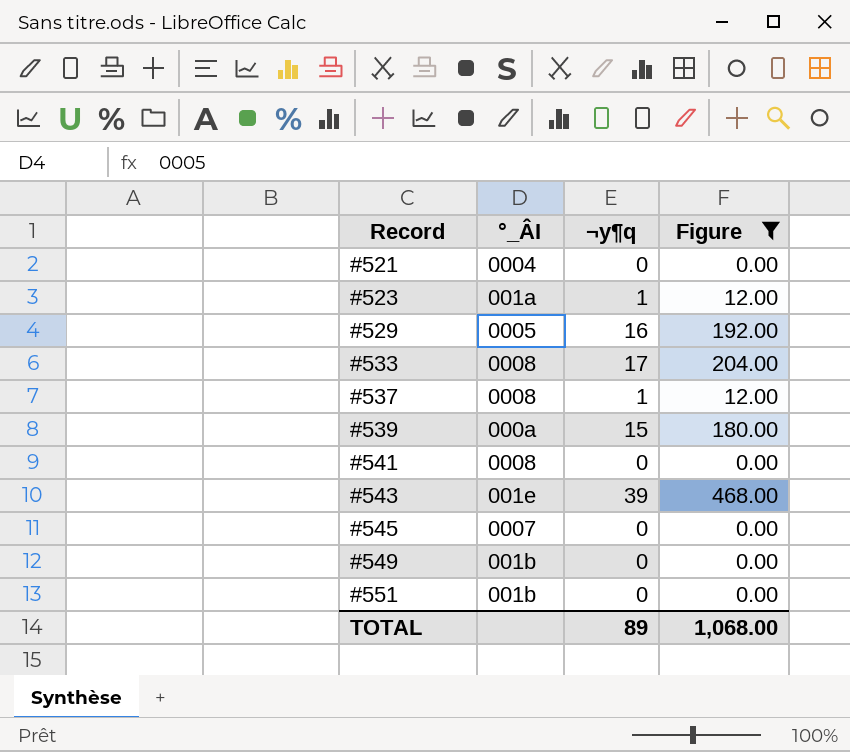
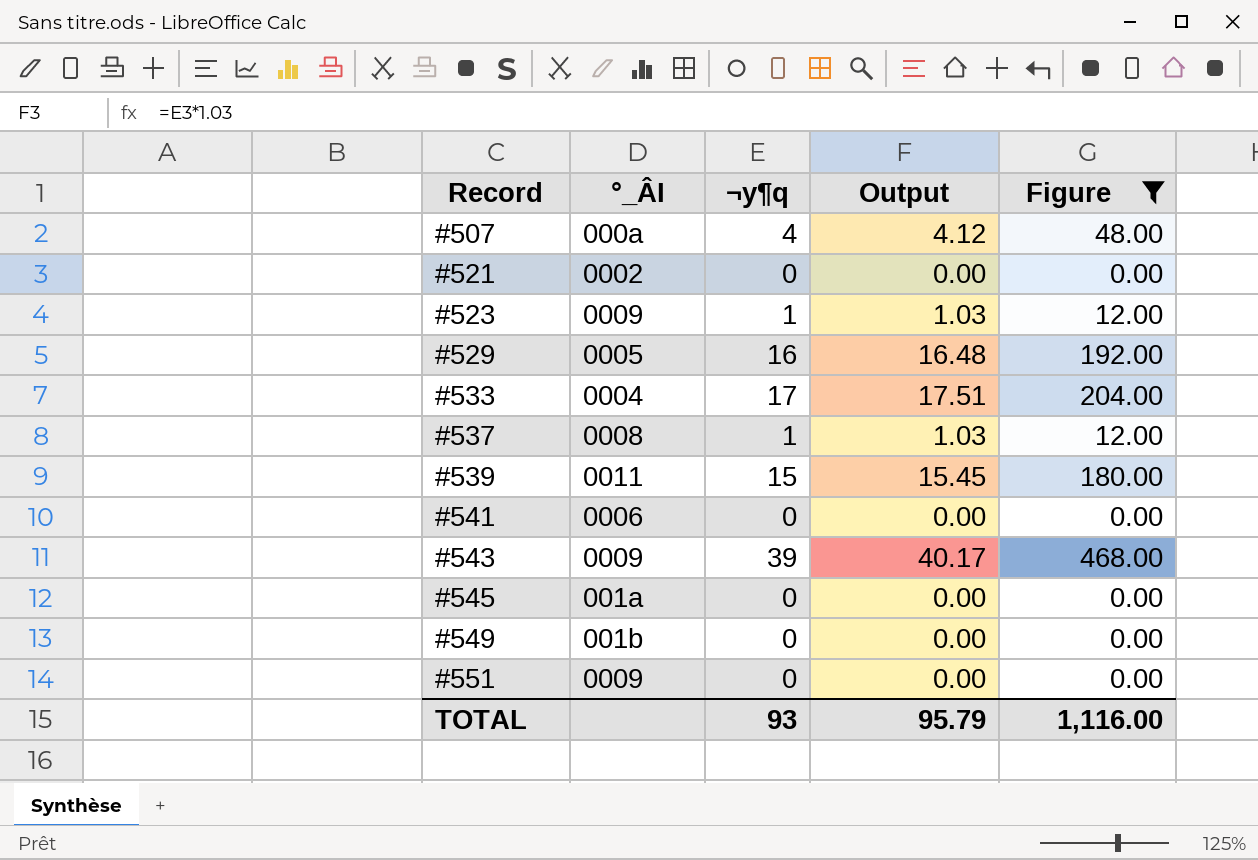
column Output | formula: none -> [¬y¶q] * 1.03
row #507: none -> 000a | 4 | 4.12 | 48.00
#521 | °_ÂI: 0004 -> 0002
#523 | °_ÂI: 001a -> 0009
#533 | °_ÂI: 0008 -> 0004
#539 | °_ÂI: 000a -> 0011
#541 | °_ÂI: 0008 -> 0006
#543 | °_ÂI: 001e -> 0009
#545 | °_ÂI: 0007 -> 001a
#551 | °_ÂI: 001b -> 0009
TOTAL | ¬y¶q: 89 -> 93
TOTAL | Figure: 1,068.00 -> 1,116.00

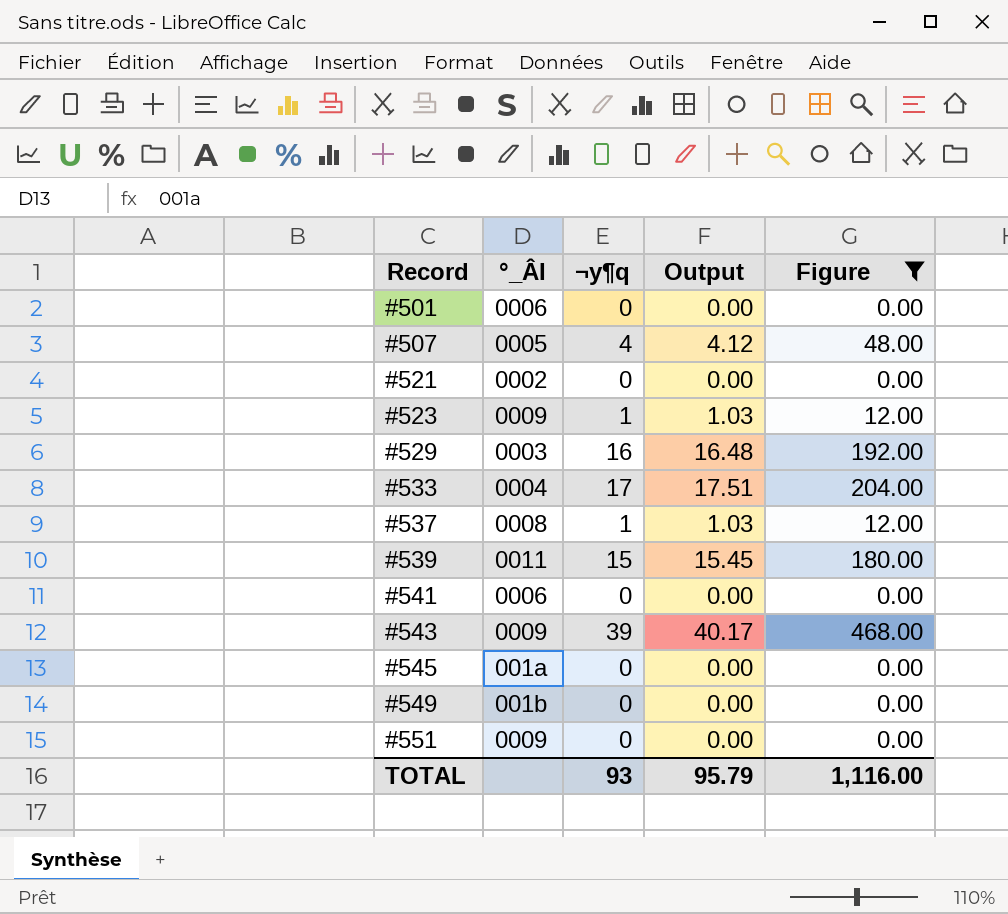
row #501: none -> 0006 | 0 | 0.00 | 0.00
#507 | °_ÂI: 000a -> 0005
#529 | °_ÂI: 0005 -> 0003

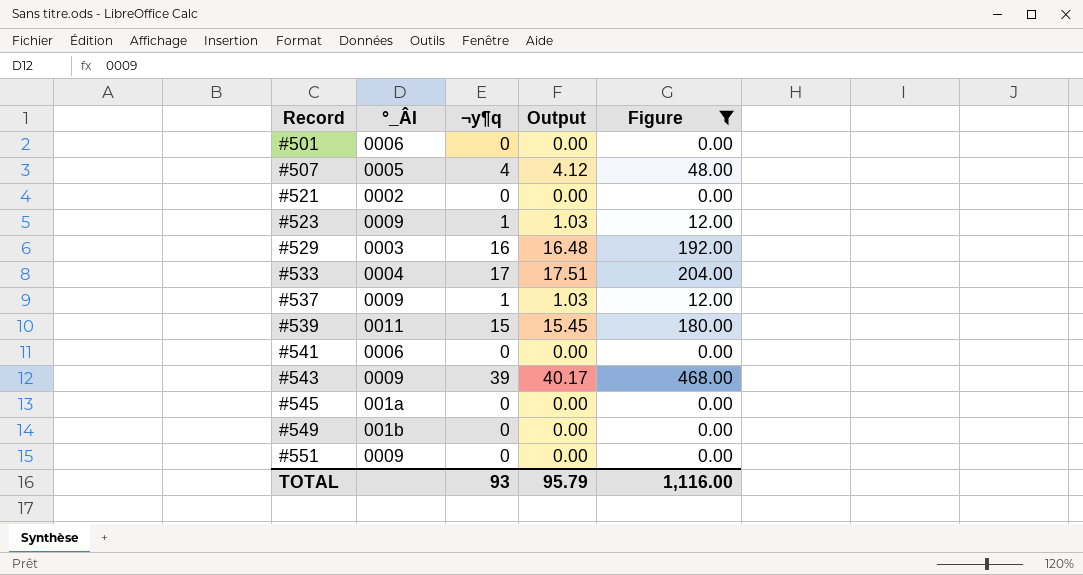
#537 | °_ÂI: 0008 -> 0009

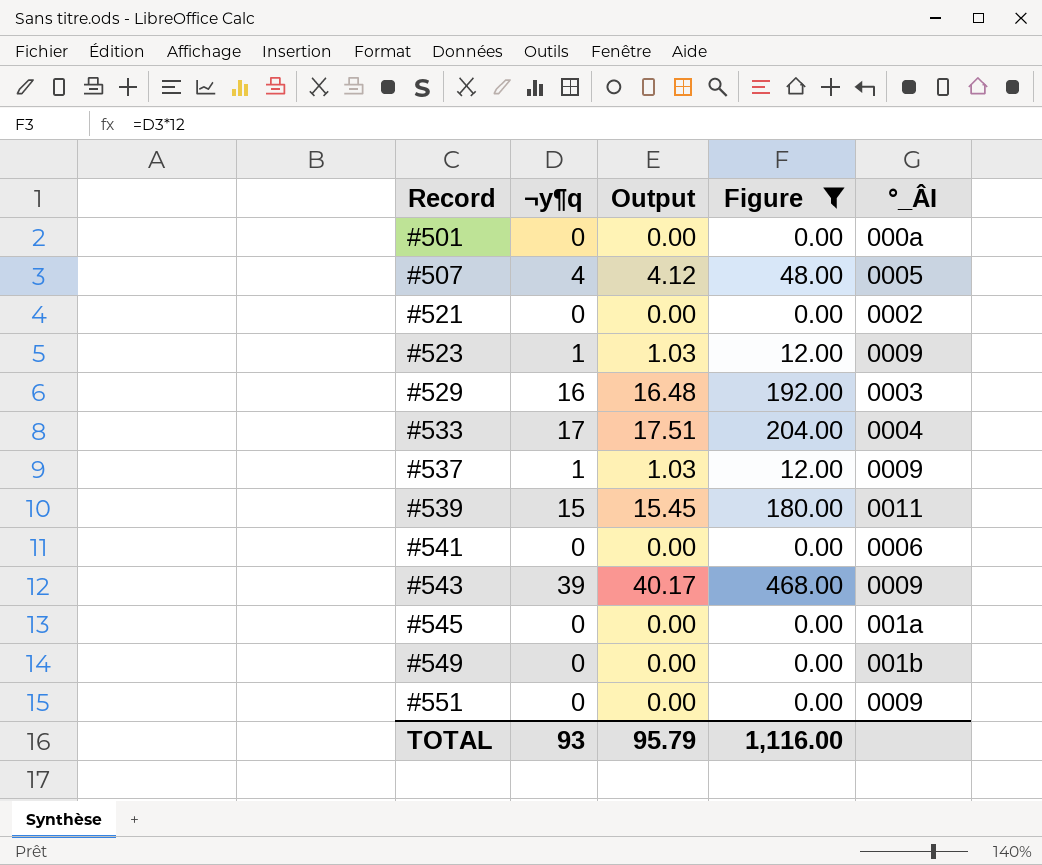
column °_ÂI | position: 2 -> 5
#501 | °_ÂI: 0006 -> 000a

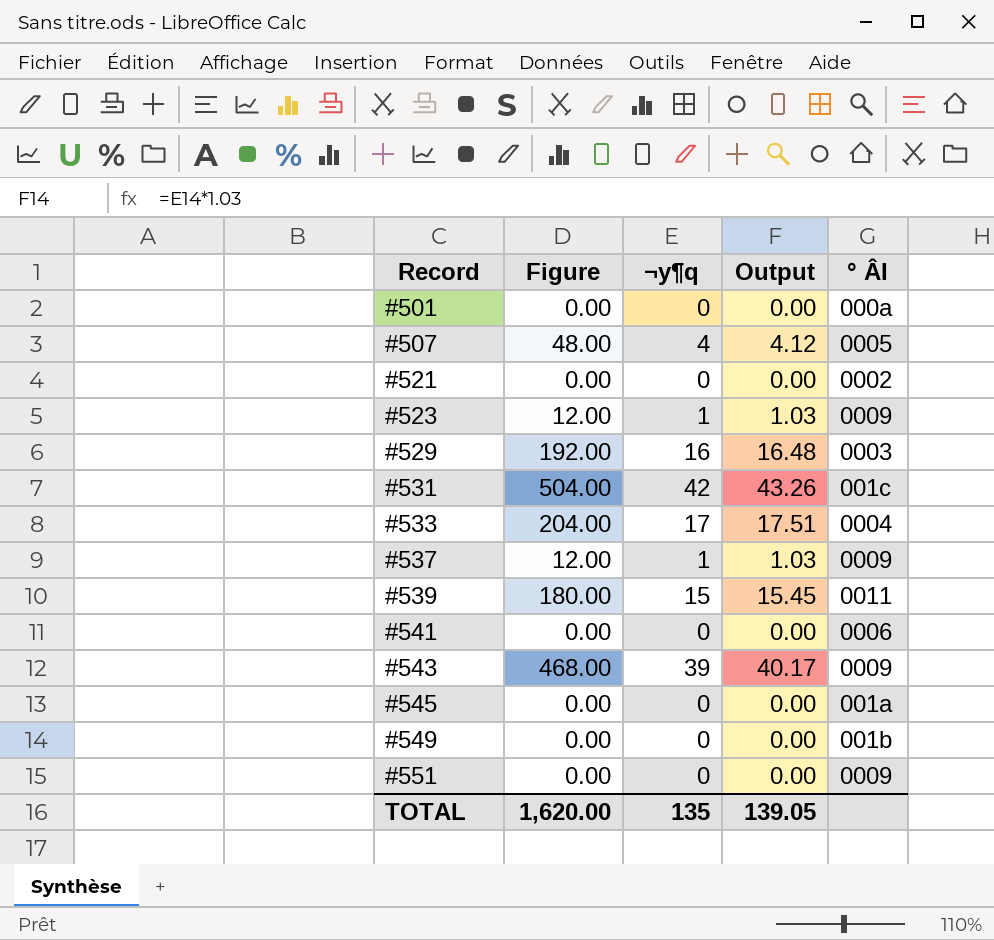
filter: Figure != 504.00 -> none
column Figure | position: 4 -> 2
column name: °_ÂI -> ° ÂI
TOTAL | Figure: 1,116.00 -> 1,620.00
TOTAL | ¬y¶q: 93 -> 135
TOTAL | Output: 95.79 -> 139.05

